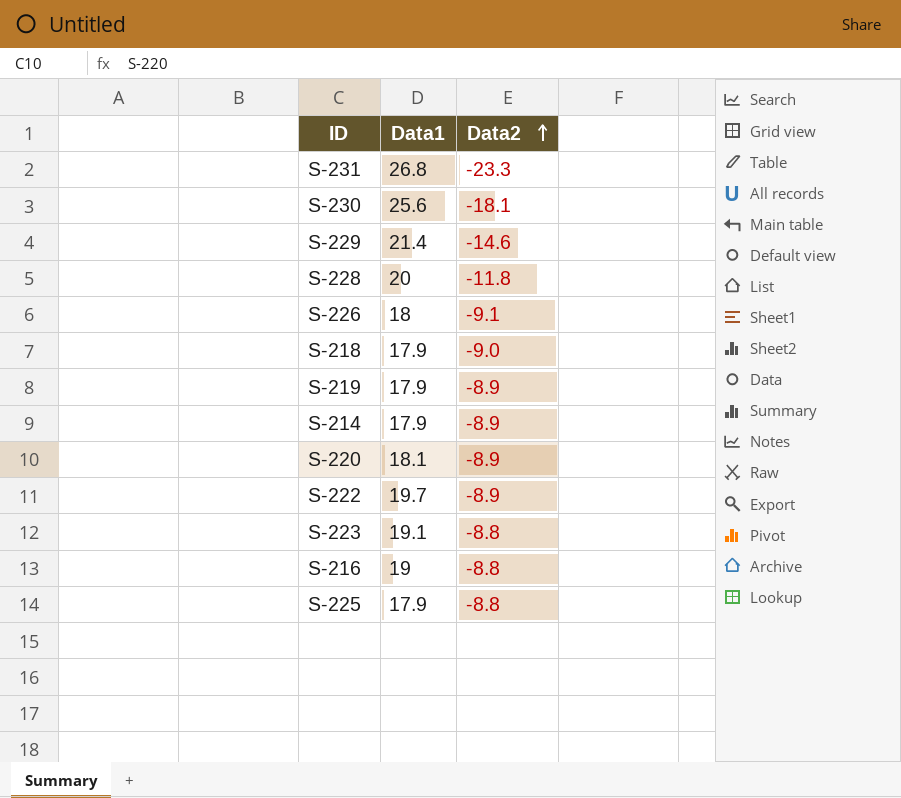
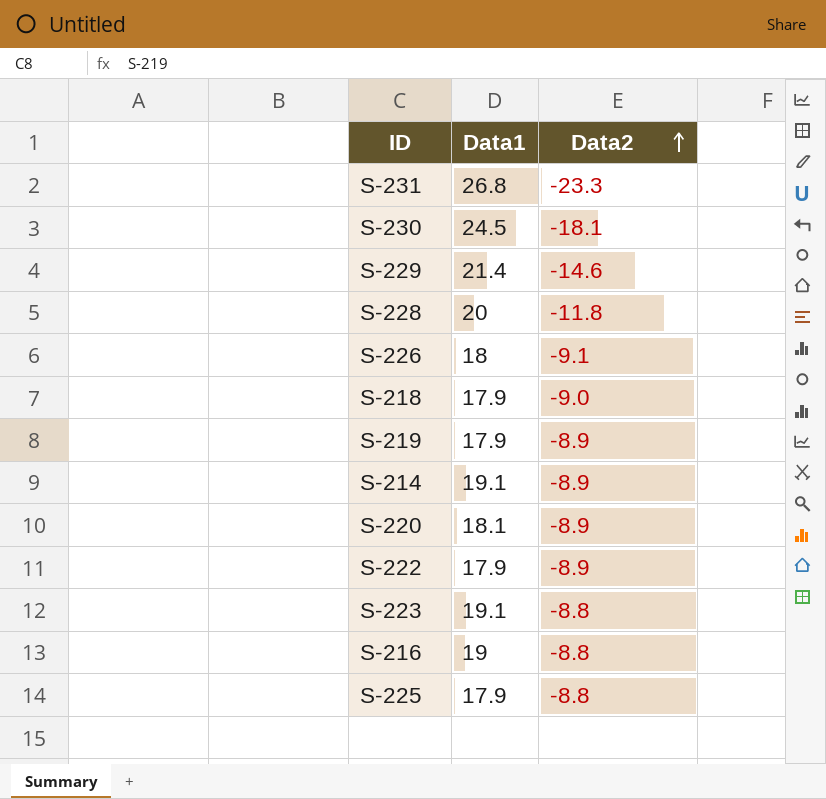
S-230 | Data1: 25.6 -> 24.5
S-214 | Data1: 17.9 -> 19.1
S-222 | Data1: 19.7 -> 17.9

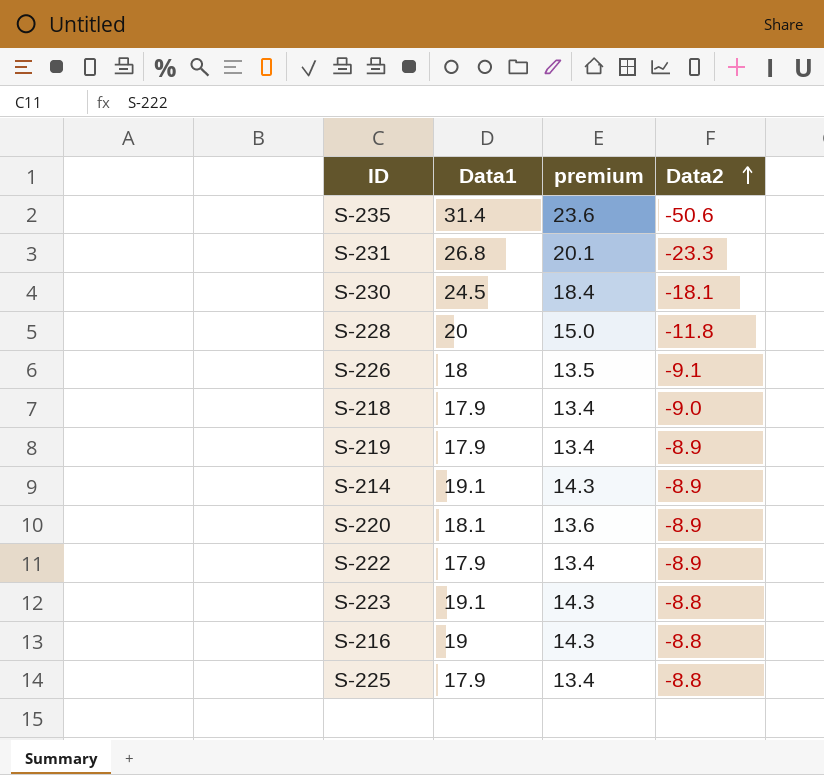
column premium | formula: none -> [Data1] * 0.75
row S-229: 21.4 | -14.6 -> none
row S-235: none -> 31.4 | 23.6 | -50.6

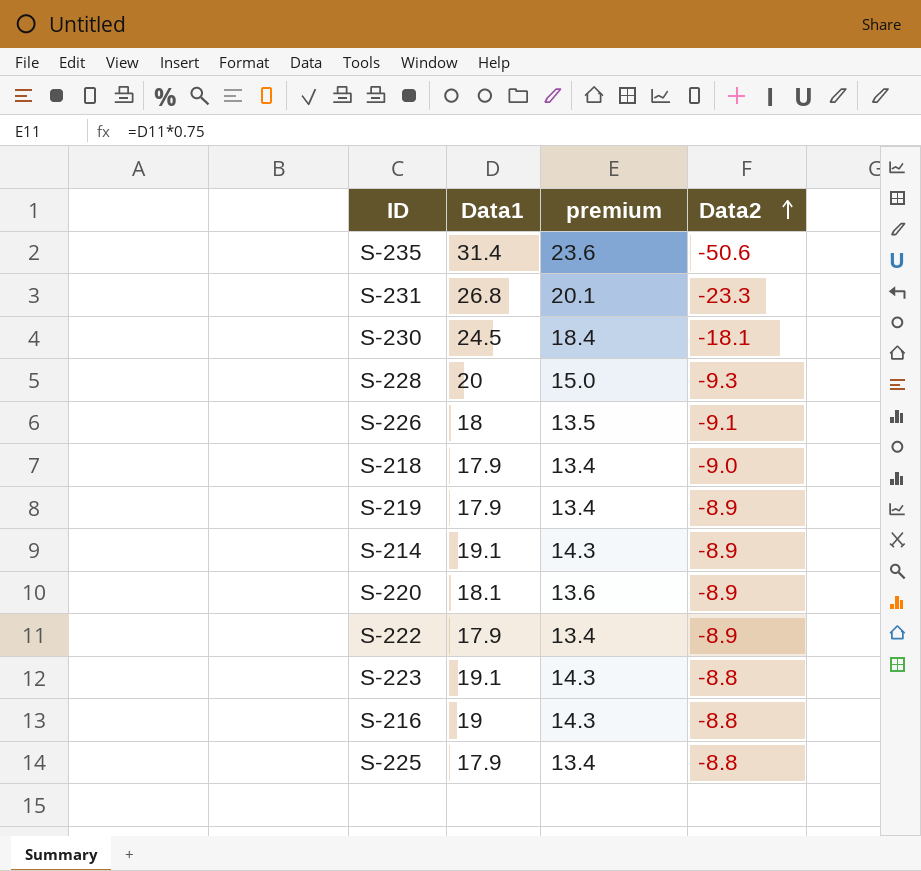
S-228 | Data2: -11.8 -> -9.3

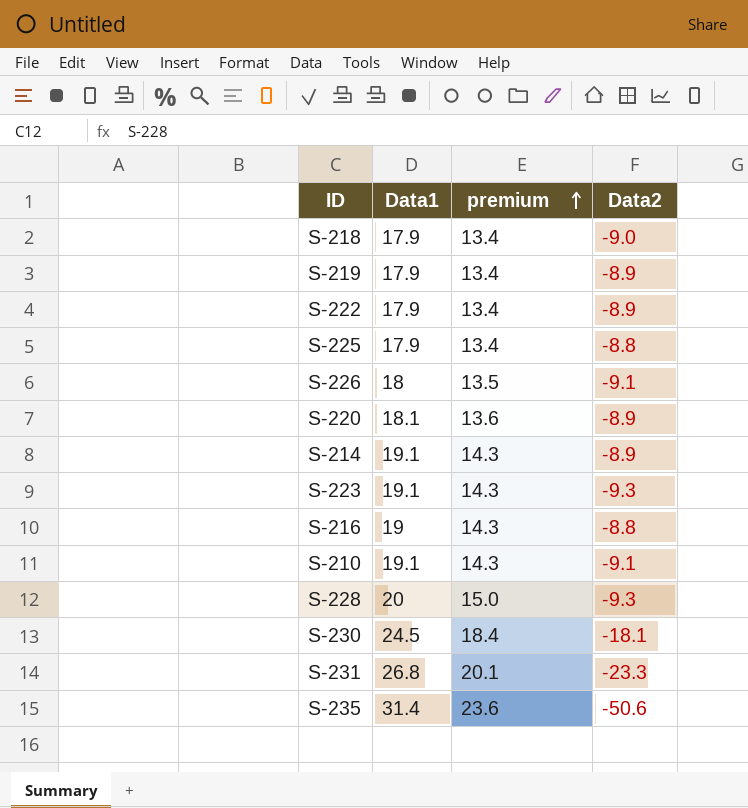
row order: Data2 ascending -> premium ascending
S-223 | Data2: -8.8 -> -9.3
row S-210: none -> 19.1 | 14.3 | -9.1

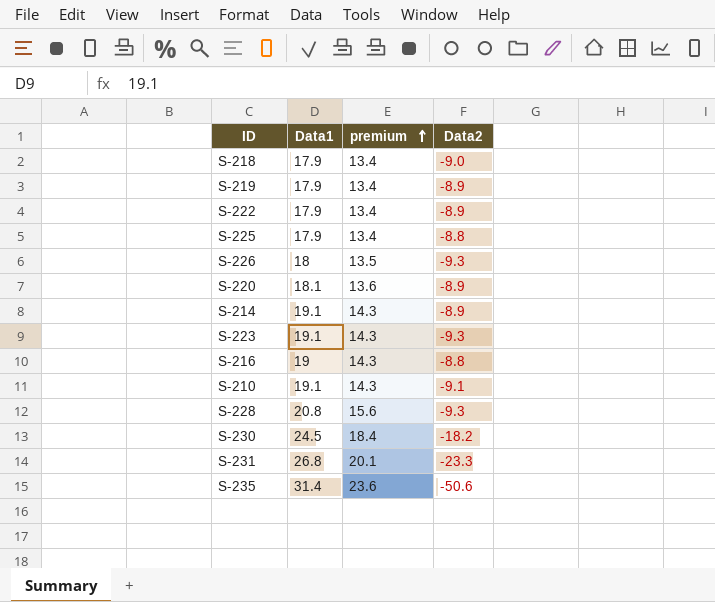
S-226 | Data2: -9.1 -> -9.3
S-228 | Data1: 20 -> 20.8
S-228 | premium: 15.0 -> 15.6
S-230 | Data2: -18.1 -> -18.2

